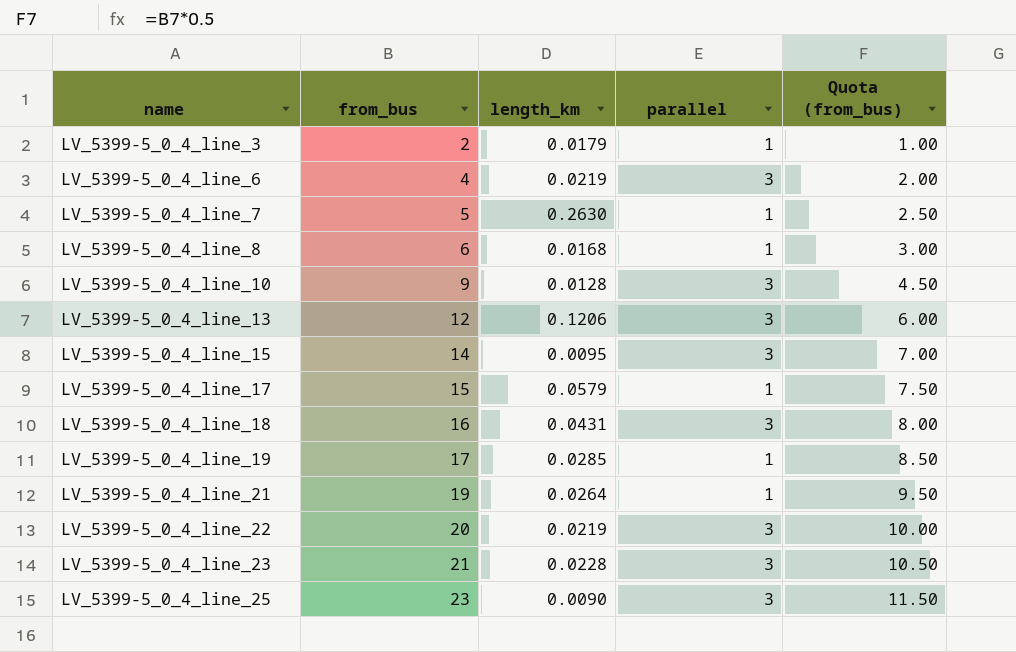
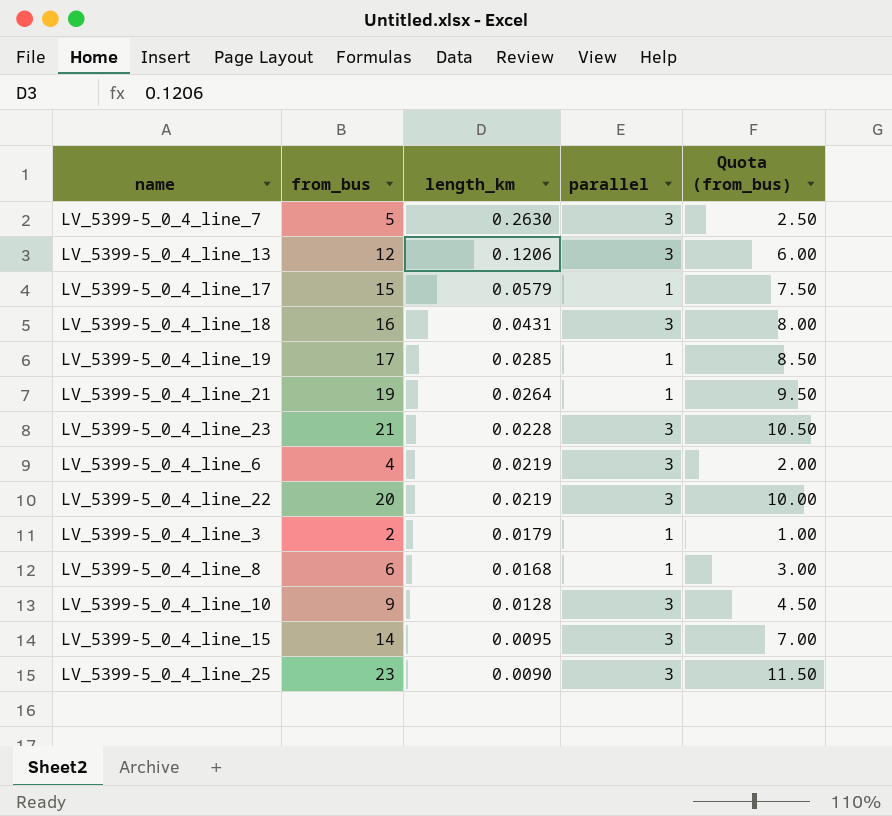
row order: name ascending -> length_km descending
LV_5399-5_0_4_line_7 | parallel: 1 -> 3

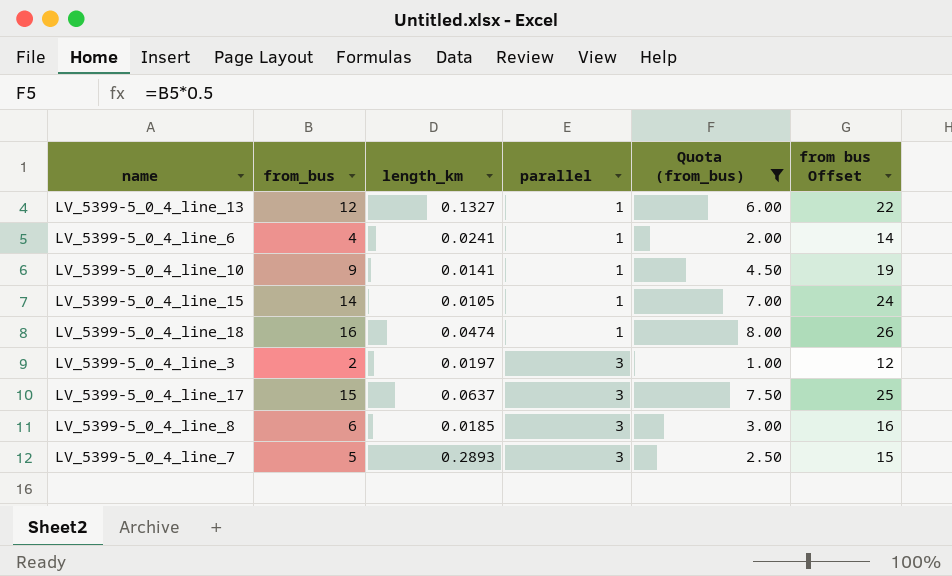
filter: none -> Quota (from_bus) <= 8.00
row order: length_km descending -> parallel ascending
column from bus Offset | formula: none -> [from_bus] + 10
LV_5399-5_0_4_line_13 | length_km: 0.1206 -> 0.1327
LV_5399-5_0_4_line_13 | parallel: 3 -> 1
LV_5399-5_0_4_line_6 | length_km: 0.0219 -> 0.0241
LV_5399-5_0_4_line_6 | parallel: 3 -> 1
LV_5399-5_0_4_line_10 | length_km: 0.0128 -> 0.0141
LV_5399-5_0_4_line_10 | parallel: 3 -> 1
LV_5399-5_0_4_line_15 | length_km: 0.0095 -> 0.0105
LV_5399-5_0_4_line_15 | parallel: 3 -> 1
LV_5399-5_0_4_line_18 | length_km: 0.0431 -> 0.0474
LV_5399-5_0_4_line_18 | parallel: 3 -> 1
LV_5399-5_0_4_line_3 | length_km: 0.0179 -> 0.0197
LV_5399-5_0_4_line_3 | parallel: 1 -> 3
LV_5399-5_0_4_line_17 | length_km: 0.0579 -> 0.0637
LV_5399-5_0_4_line_17 | parallel: 1 -> 3
LV_5399-5_0_4_line_8 | length_km: 0.0168 -> 0.0185
LV_5399-5_0_4_line_8 | parallel: 1 -> 3
LV_5399-5_0_4_line_7 | length_km: 0.2630 -> 0.2893

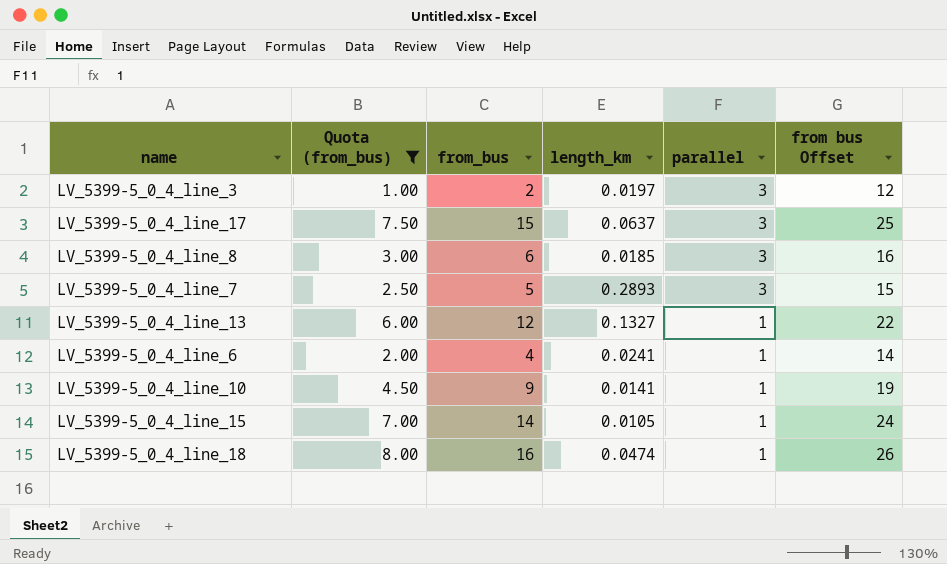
row order: parallel ascending -> parallel descending
column Quota (from_bus) | position: 5 -> 2

